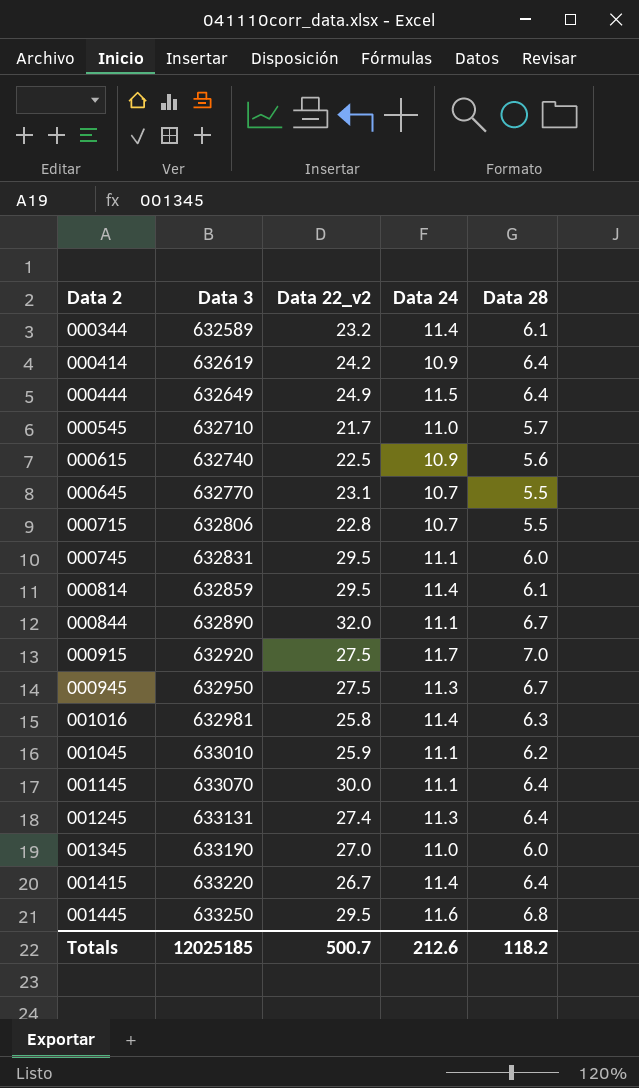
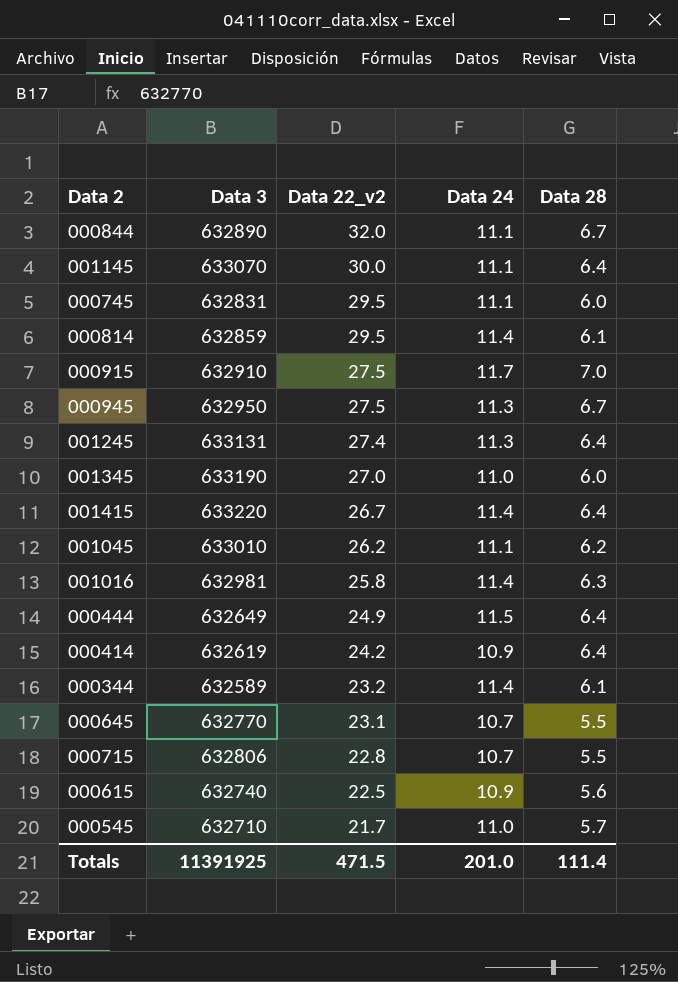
row order: Data 2 ascending -> Data 22_v2 descending
row 001445: 633250 | 29.5 | 11.6 | 6.8 -> none
000915 | Data 3: 632920 -> 632910
001045 | Data 22_v2: 25.9 -> 26.2
Totals | Data 3: 12025185 -> 11391925
Totals | Data 22_v2: 500.7 -> 471.5
Totals | Data 24: 212.6 -> 201.0
Totals | Data 28: 118.2 -> 111.4

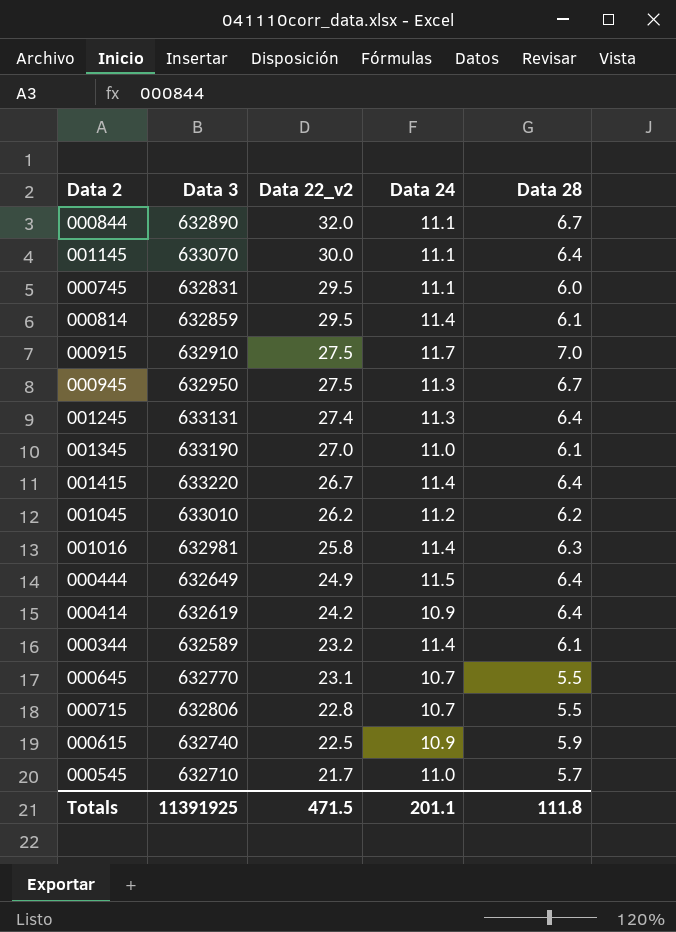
001345 | Data 28: 6.0 -> 6.1
001045 | Data 24: 11.1 -> 11.2
000615 | Data 28: 5.6 -> 5.9
Totals | Data 24: 201.0 -> 201.1
Totals | Data 28: 111.4 -> 111.8

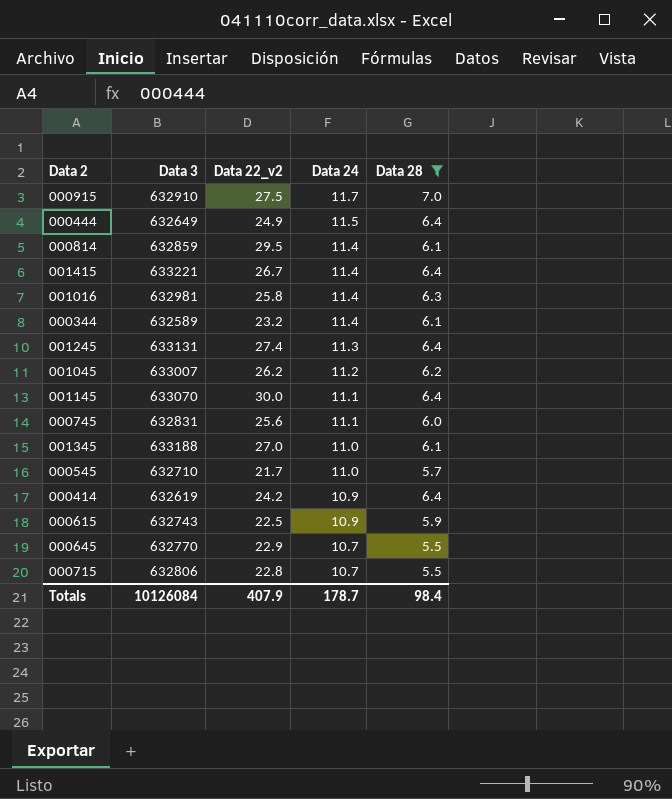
filter: none -> Data 28 != 6.7
row order: Data 22_v2 descending -> Data 24 descending
001415 | Data 3: 633220 -> 633221
001045 | Data 3: 633010 -> 633007
000745 | Data 22_v2: 29.5 -> 25.6
001345 | Data 3: 633190 -> 633188
000615 | Data 3: 632740 -> 632743
000645 | Data 22_v2: 23.1 -> 22.9
Totals | Data 3: 11391925 -> 10126084
Totals | Data 22_v2: 471.5 -> 407.9
Totals | Data 24: 201.1 -> 178.7
Totals | Data 28: 111.8 -> 98.4

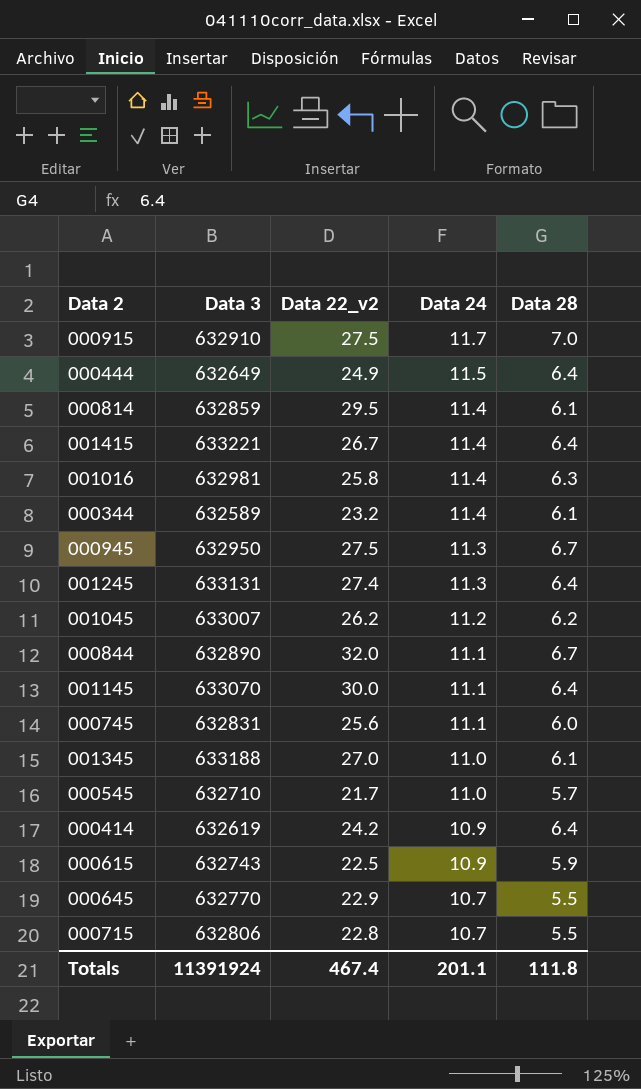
filter: Data 28 != 6.7 -> none
Totals | Data 3: 10126084 -> 11391924
Totals | Data 22_v2: 407.9 -> 467.4
Totals | Data 24: 178.7 -> 201.1
Totals | Data 28: 98.4 -> 111.8

